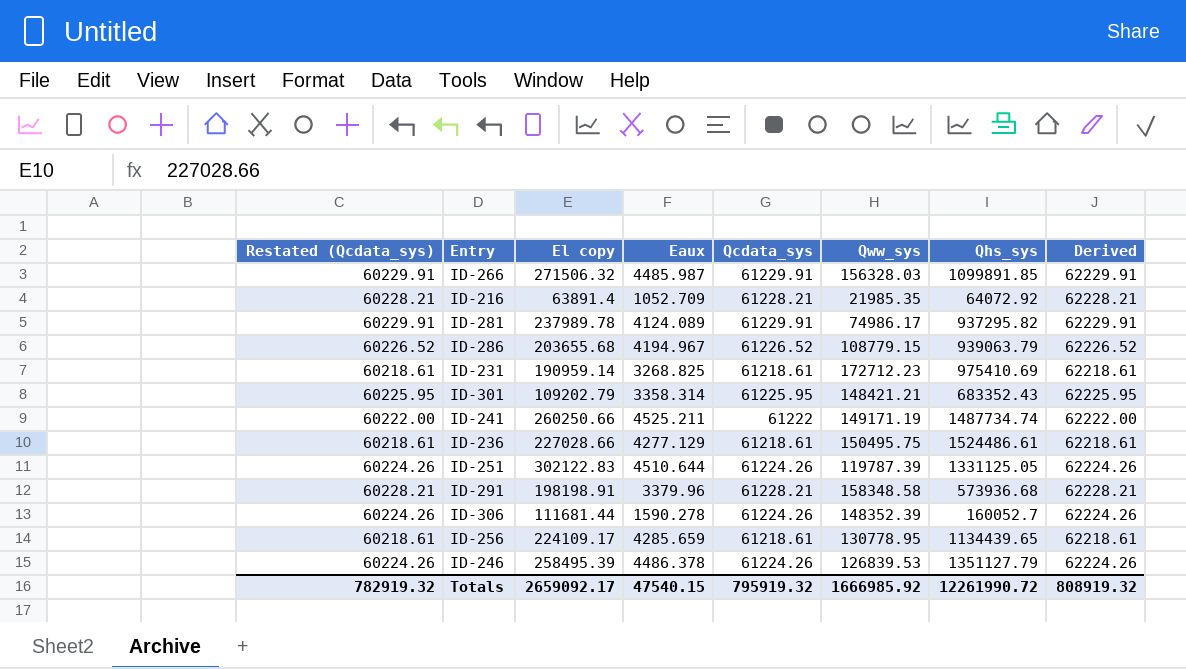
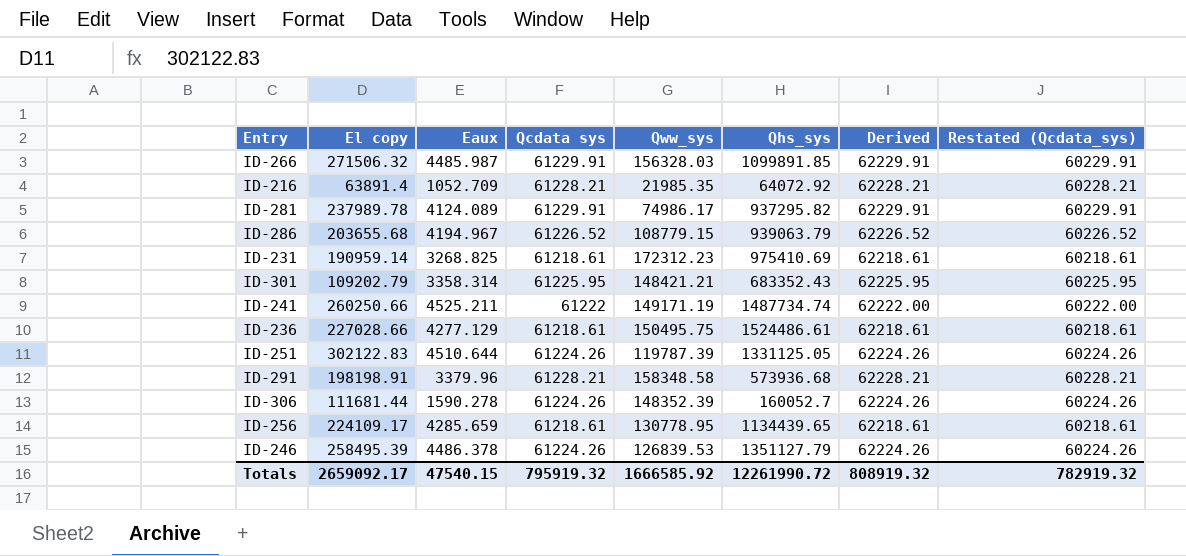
column name: Qcdata_sys -> Qcdata sys
column Restated (Qcdata_sys) | position: 1 -> 8
ID-231 | Qww_sys: 172712.23 -> 172312.23
Totals | Qww_sys: 1666985.92 -> 1666585.92

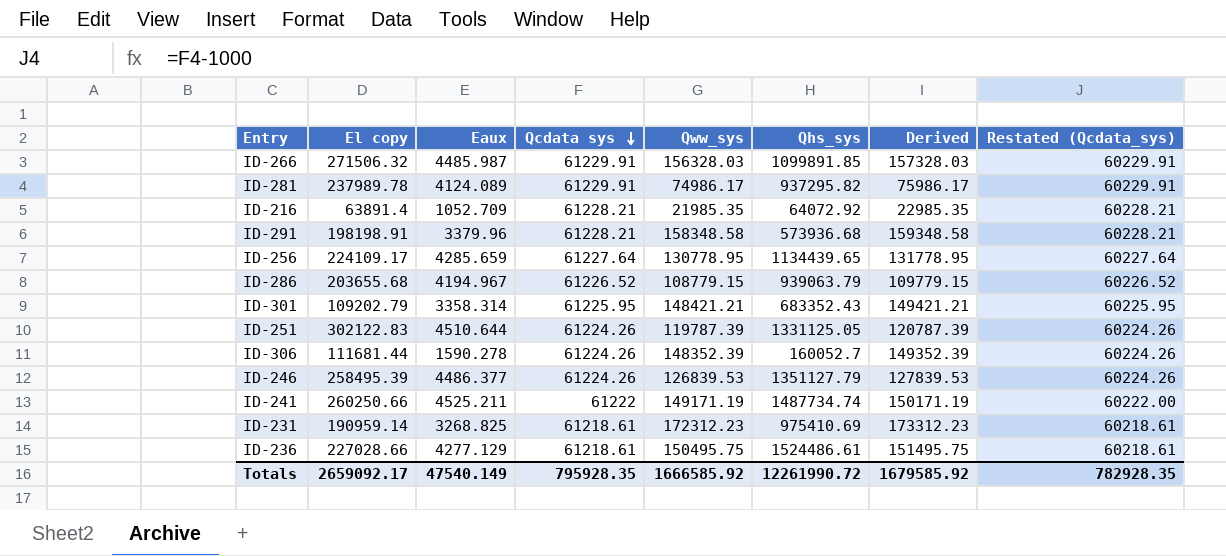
row order: none -> Qcdata sys descending
column Derived | formula: [Qcdata sys] + 1000 -> [Qww_sys] + 1000
ID-256 | Qcdata sys: 61218.61 -> 61227.64
ID-256 | Restated (Qcdata_sys): 60218.61 -> 60227.64
ID-246 | Eaux: 4486.378 -> 4486.377
Totals | Eaux: 47540.15 -> 47540.149
Totals | Qcdata sys: 795919.32 -> 795928.35
Totals | Derived: 808919.32 -> 1679585.92
Totals | Restated (Qcdata_sys): 782919.32 -> 782928.35

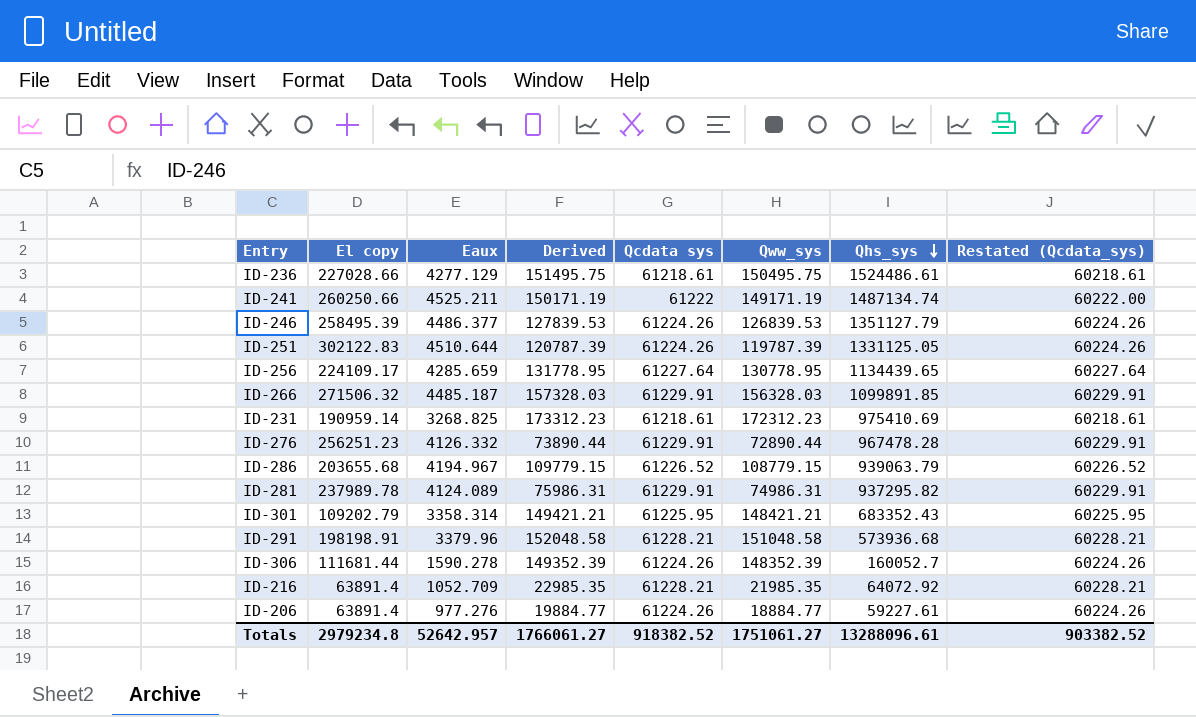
row order: Qcdata sys descending -> Qhs_sys descending
column Derived | position: 7 -> 4
ID-241 | Qhs_sys: 1487734.74 -> 1487134.74
ID-266 | Eaux: 4485.987 -> 4485.187
row ID-276: none -> 256251.23 | 4126.332 | 73890.44 | 61229.91 | 72890.44 | 967478.28 | 60229.91
ID-281 | Derived: 75986.17 -> 75986.31
ID-281 | Qww_sys: 74986.17 -> 74986.31
ID-291 | Derived: 159348.58 -> 152048.58
ID-291 | Qww_sys: 158348.58 -> 151048.58
row ID-206: none -> 63891.4 | 977.276 | 19884.77 | 61224.26 | 18884.77 | 59227.61 | 60224.26
Totals | El copy: 2659092.17 -> 2979234.8
Totals | Eaux: 47540.149 -> 52642.957
Totals | Derived: 1679585.92 -> 1766061.27
Totals | Qcdata sys: 795928.35 -> 918382.52
Totals | Qww_sys: 1666585.92 -> 1751061.27
Totals | Qhs_sys: 12261990.72 -> 13288096.61
Totals | Restated (Qcdata_sys): 782928.35 -> 903382.52

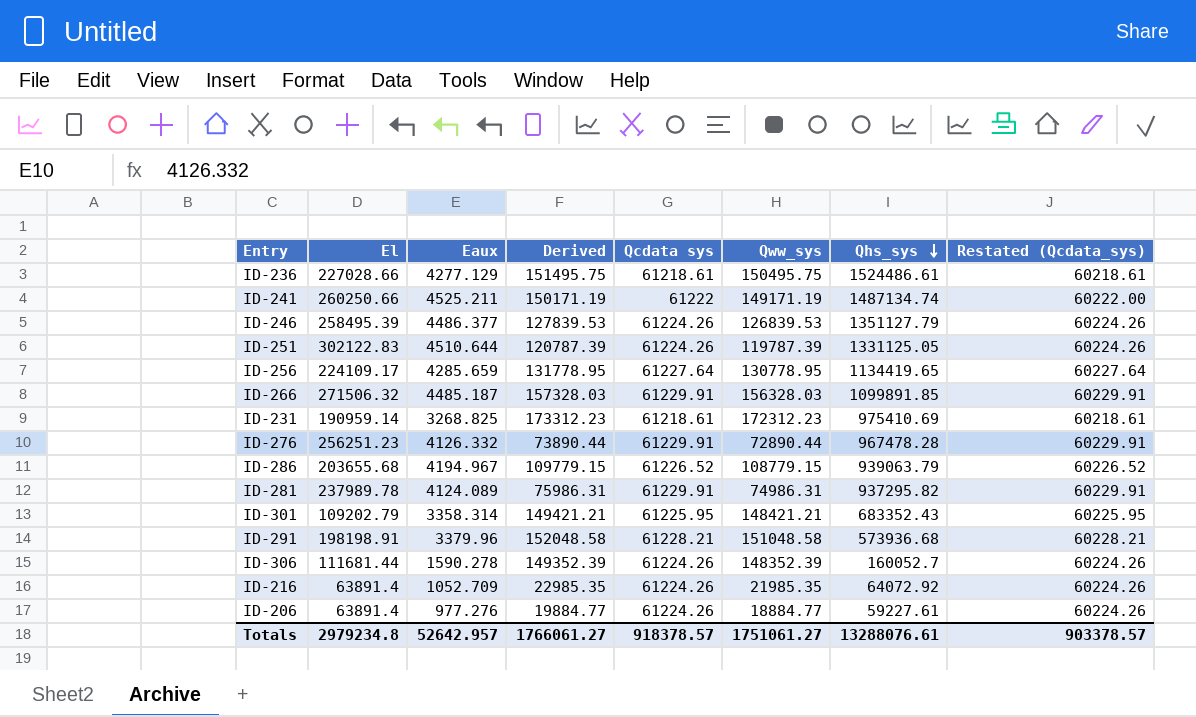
column name: El copy -> El
ID-256 | Qhs_sys: 1134439.65 -> 1134419.65
ID-216 | Qcdata sys: 61228.21 -> 61224.26
ID-216 | Restated (Qcdata_sys): 60228.21 -> 60224.26
Totals | Qcdata sys: 918382.52 -> 918378.57
Totals | Qhs_sys: 13288096.61 -> 13288076.61
Totals | Restated (Qcdata_sys): 903382.52 -> 903378.57

